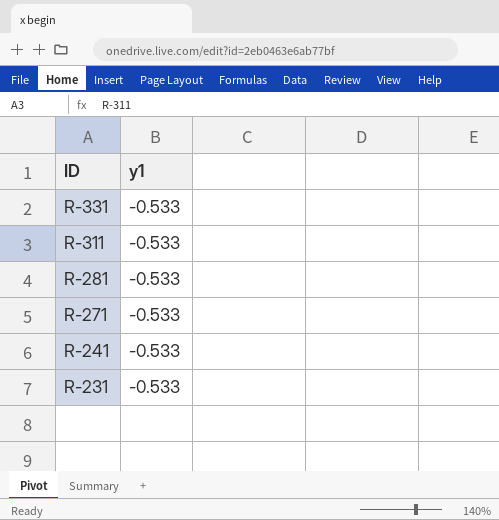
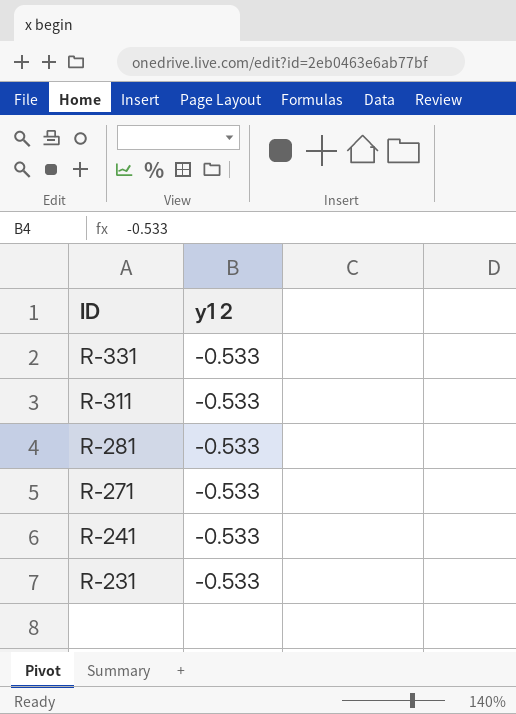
column name: y1 -> y1 2

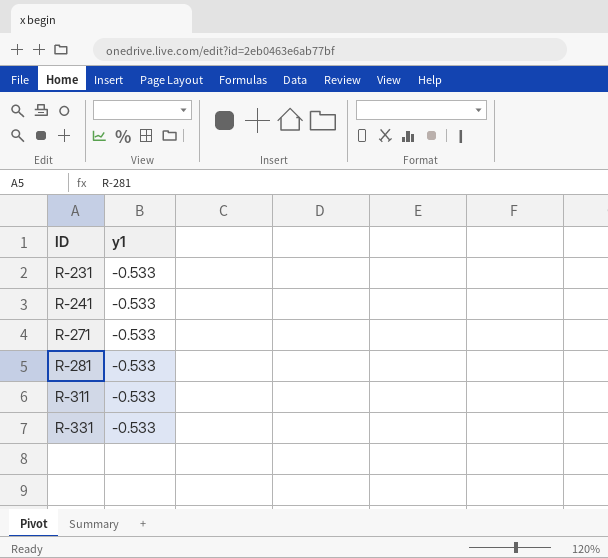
row order: ID descending -> ID ascending
column name: y1 2 -> y1

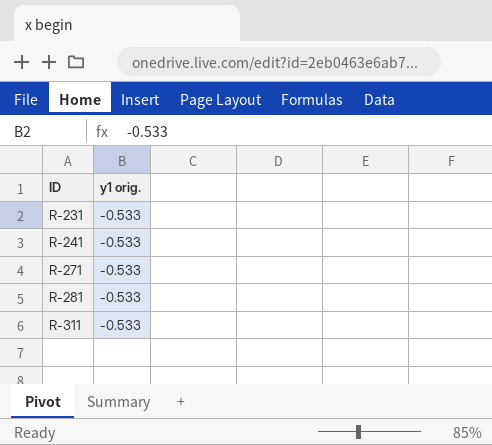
column name: y1 -> y1 orig.
row R-331: -0.533 -> none

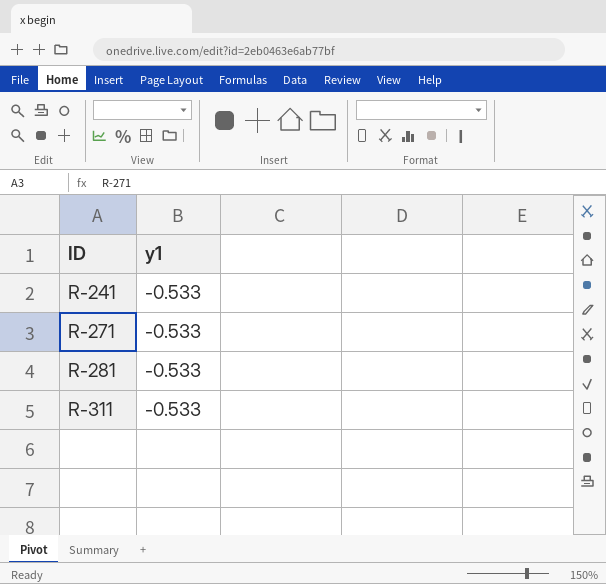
column name: y1 orig. -> y1
row R-231: -0.533 -> none

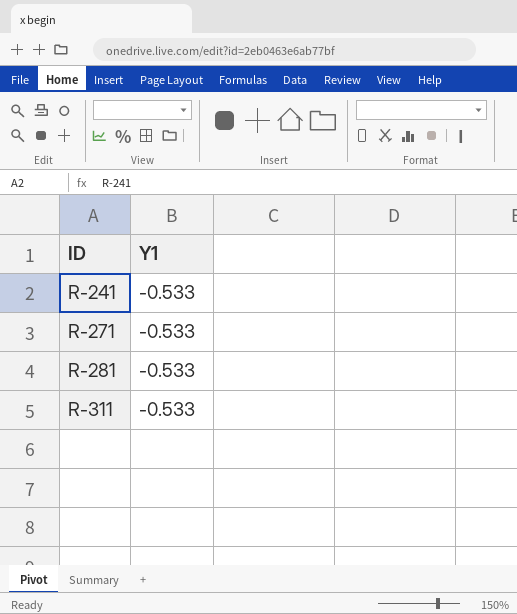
column name: y1 -> Y1

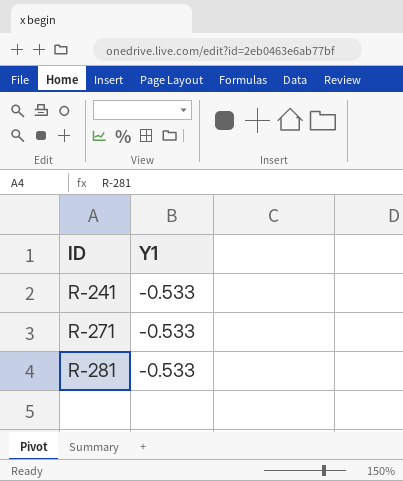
row R-311: -0.533 -> none

